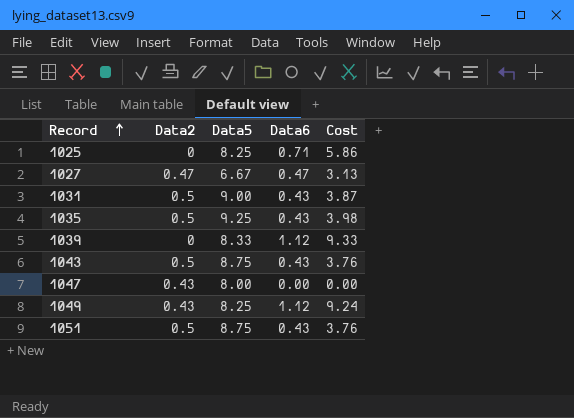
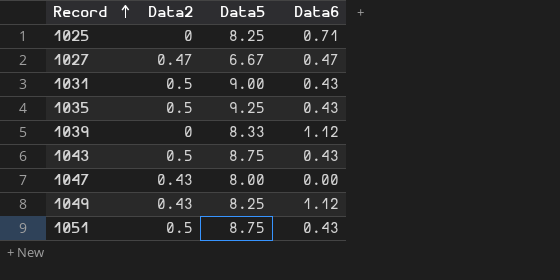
column Cost | formula: [Data5] * [Data6] -> none

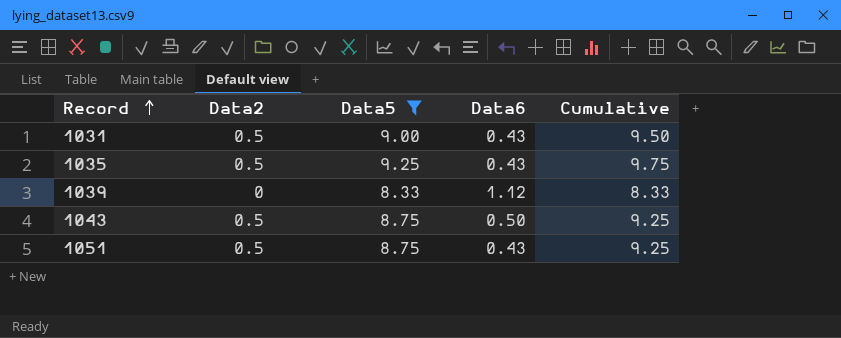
filter: none -> Data5 >= 8.33
column Cumulative | formula: none -> [Data2] + [Data5]
1043 | Data6: 0.43 -> 0.50

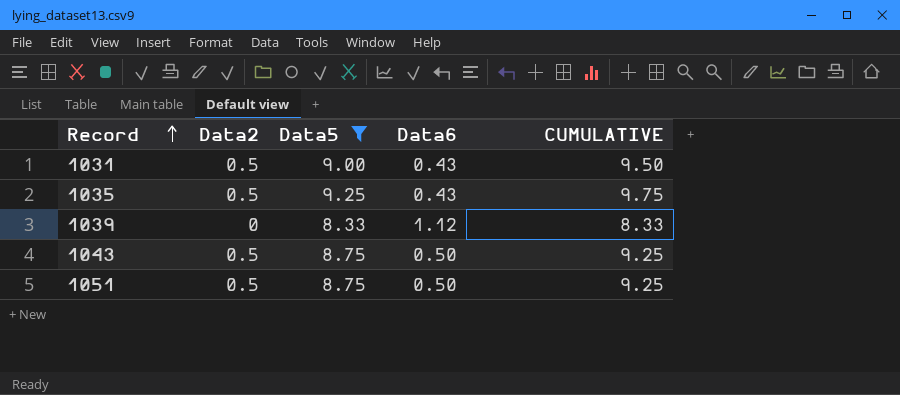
column name: Cumulative -> CUMULATIVE
1051 | Data6: 0.43 -> 0.50

